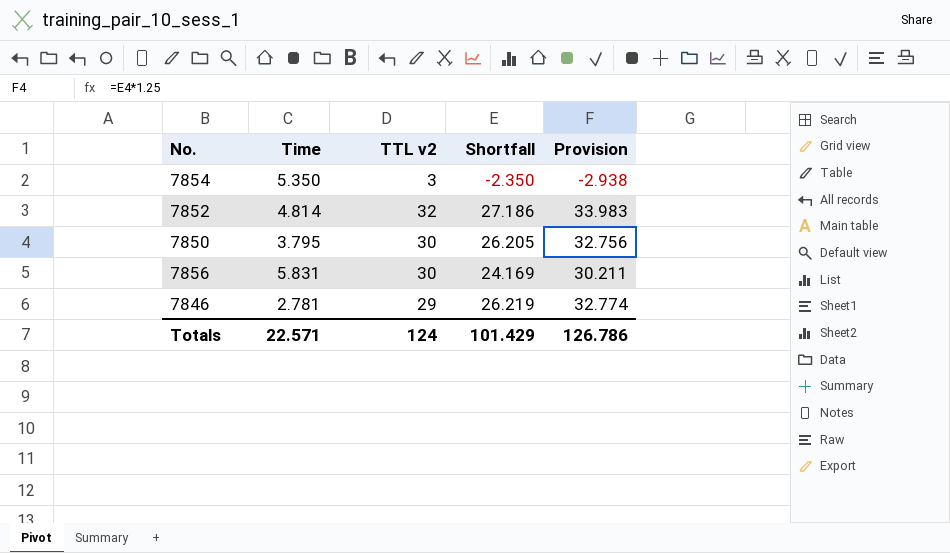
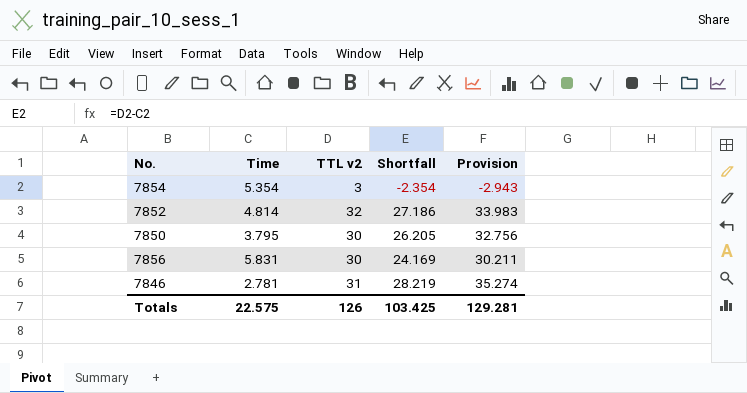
7854 | Time: 5.350 -> 5.354
7854 | Shortfall: -2.350 -> -2.354
7854 | Provision: -2.938 -> -2.943
7846 | TTL v2: 29 -> 31
7846 | Shortfall: 26.219 -> 28.219
7846 | Provision: 32.774 -> 35.274
Totals | Time: 22.571 -> 22.575
Totals | TTL v2: 124 -> 126
Totals | Shortfall: 101.429 -> 103.425
Totals | Provision: 126.786 -> 129.281

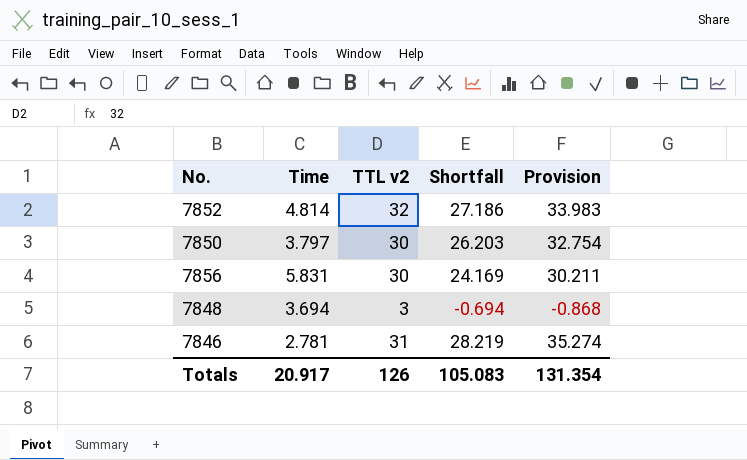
row 7854: 5.354 | 3 | -2.354 | -2.943 -> none
7850 | Time: 3.795 -> 3.797
7850 | Shortfall: 26.205 -> 26.203
7850 | Provision: 32.756 -> 32.754
row 7848: none -> 3.694 | 3 | -0.694 | -0.868
Totals | Time: 22.575 -> 20.917
Totals | Shortfall: 103.425 -> 105.083
Totals | Provision: 129.281 -> 131.354

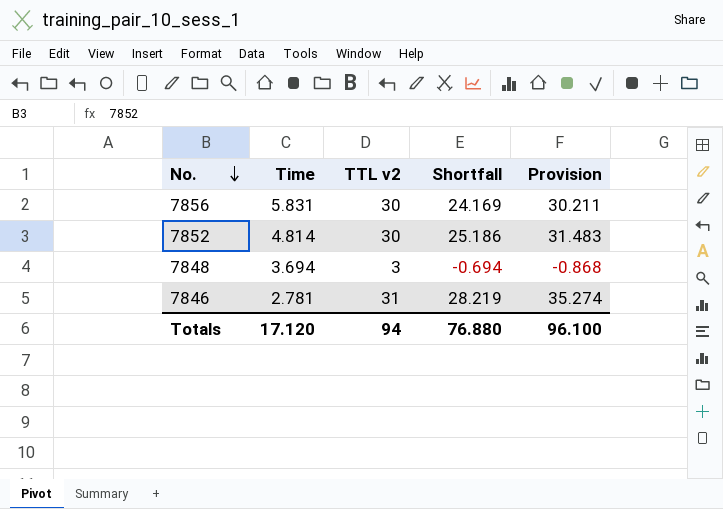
row order: none -> No. descending
row 7850: 3.797 | 30 | 26.203 | 32.754 -> none
7852 | TTL v2: 32 -> 30
7852 | Shortfall: 27.186 -> 25.186
7852 | Provision: 33.983 -> 31.483
Totals | Time: 20.917 -> 17.120
Totals | TTL v2: 126 -> 94
Totals | Shortfall: 105.083 -> 76.880
Totals | Provision: 131.354 -> 96.100

